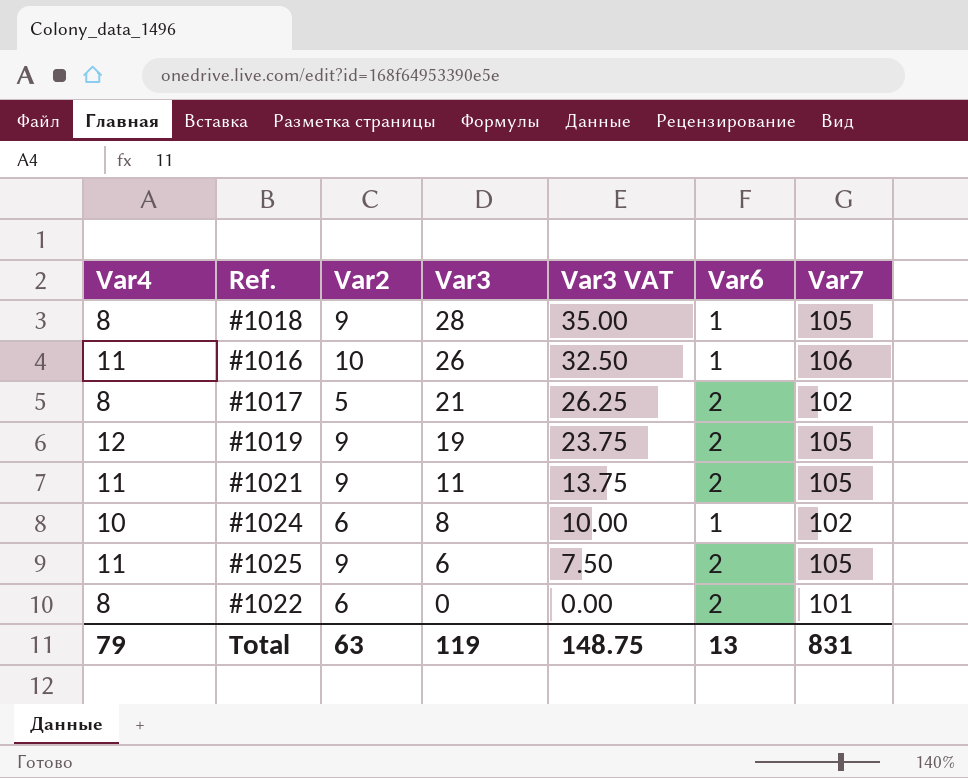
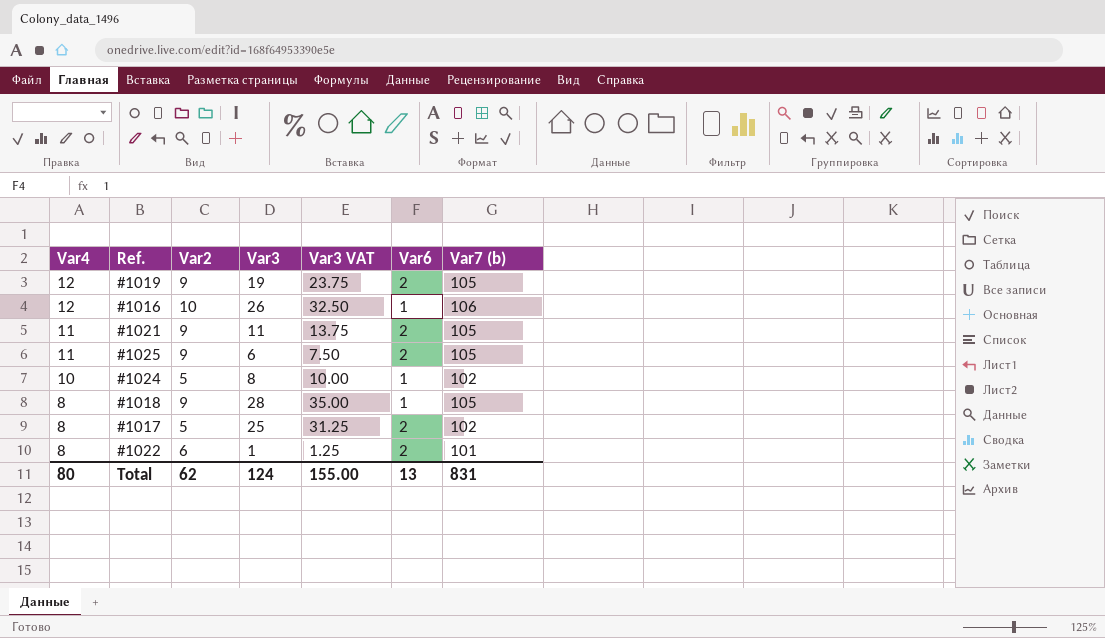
row order: Var3 descending -> Var4 descending
column name: Var7 -> Var7 (b)
#1016 | Var4: 11 -> 12
#1024 | Var2: 6 -> 5
#1017 | Var3: 21 -> 25
#1017 | Var3 VAT: 26.25 -> 31.25
#1022 | Var3: 0 -> 1
#1022 | Var3 VAT: 0.00 -> 1.25
Total | Var4: 79 -> 80
Total | Var2: 63 -> 62
Total | Var3: 119 -> 124
Total | Var3 VAT: 148.75 -> 155.00

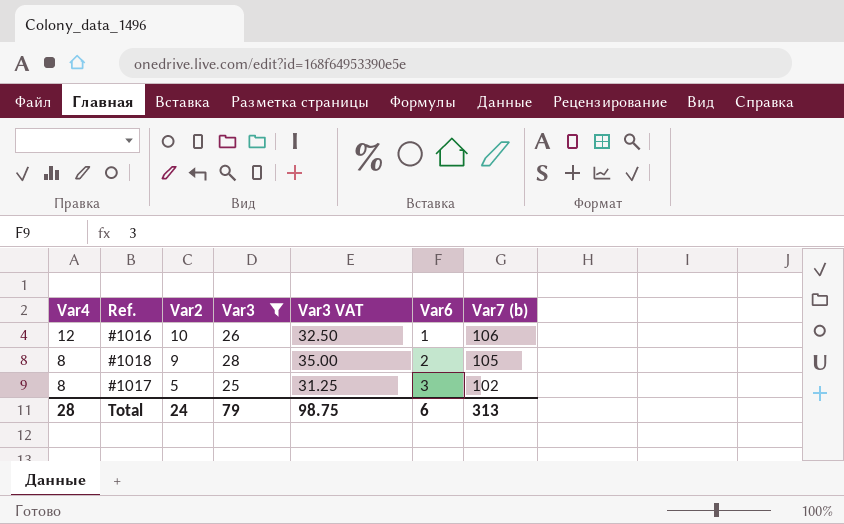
filter: none -> Var3 >= 25
#1018 | Var6: 1 -> 2
#1017 | Var6: 2 -> 3
Total | Var4: 80 -> 28
Total | Var2: 62 -> 24
Total | Var3: 124 -> 79
Total | Var3 VAT: 155.00 -> 98.75
Total | Var6: 13 -> 6
Total | Var7 (b): 831 -> 313

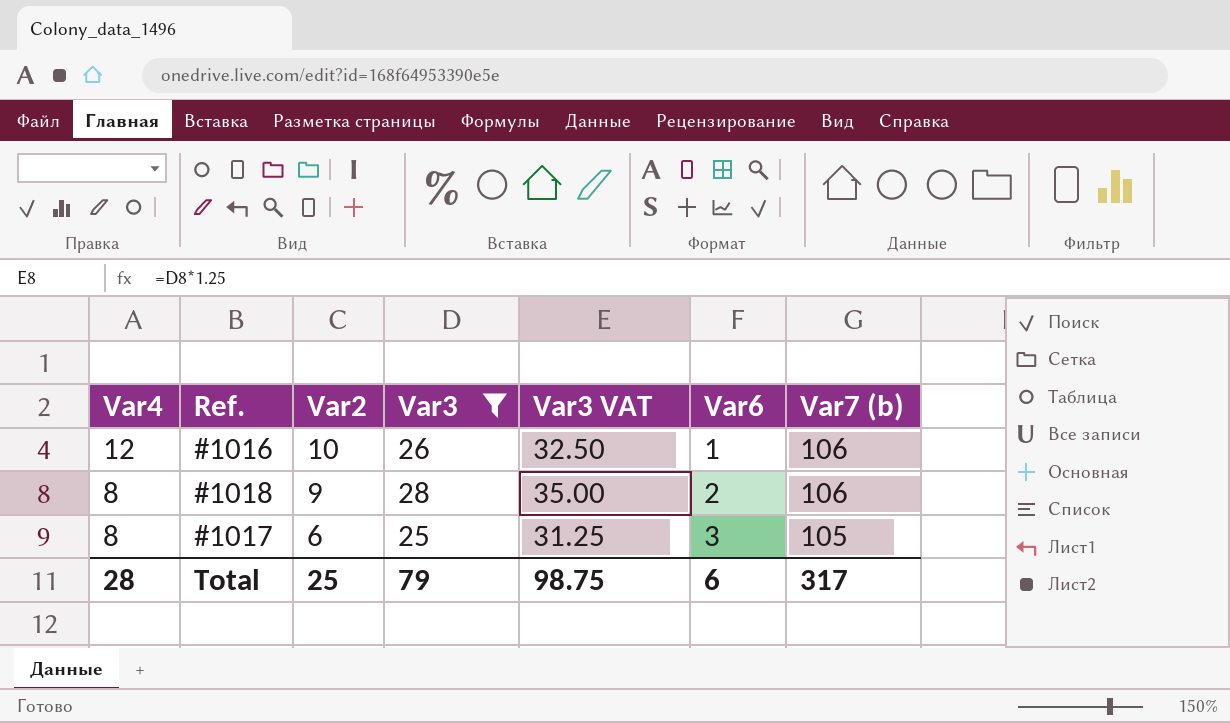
#1018 | Var7 (b): 105 -> 106
#1017 | Var2: 5 -> 6
#1017 | Var7 (b): 102 -> 105
Total | Var2: 24 -> 25
Total | Var7 (b): 313 -> 317

